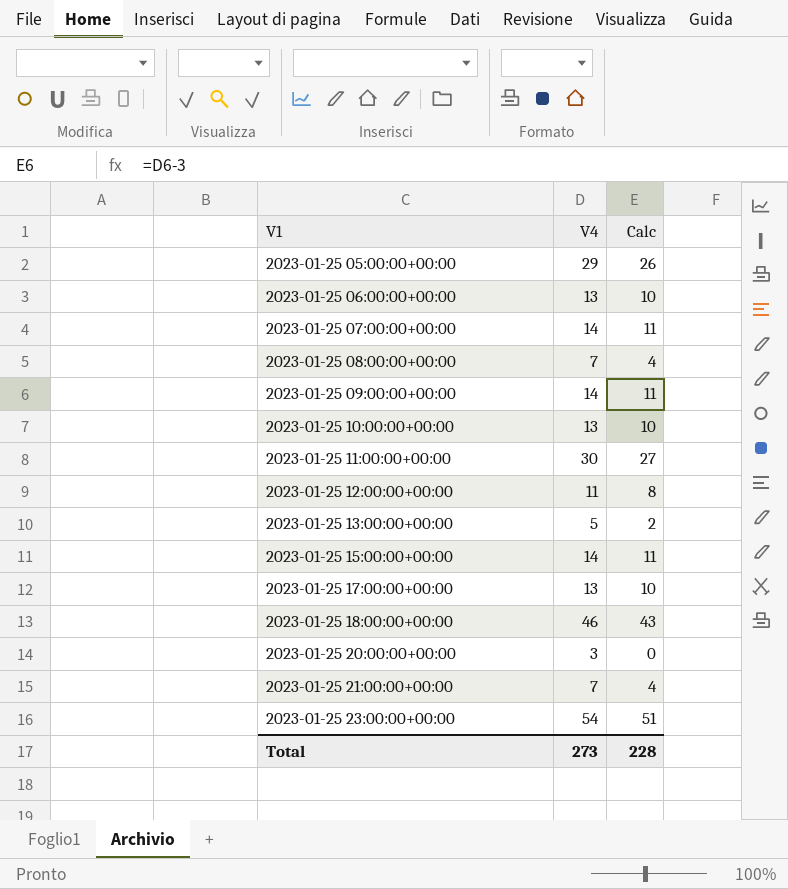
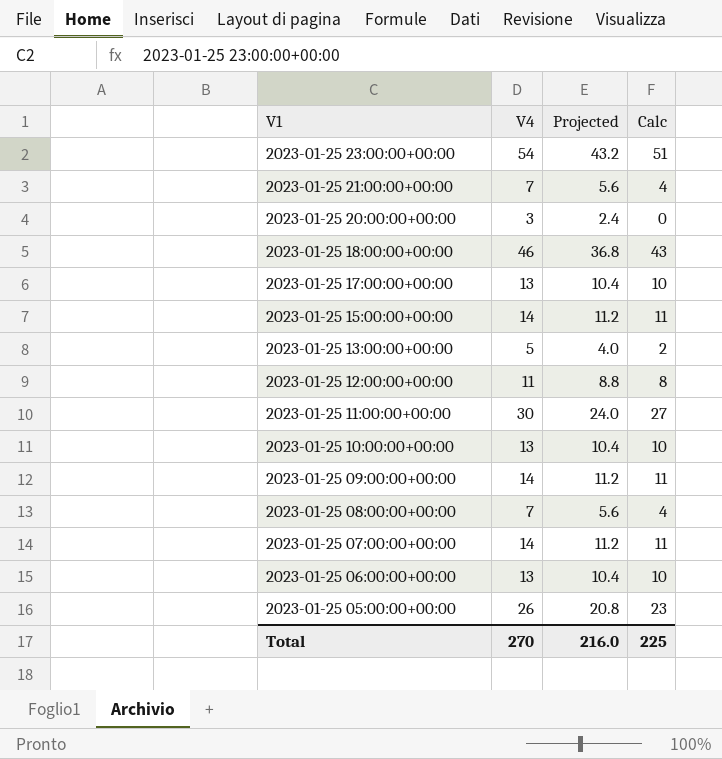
row order: V1 ascending -> V1 descending
column Projected | formula: none -> [V4] * 0.8
2023-01-25 05:00:00+00:00 | V4: 29 -> 26
2023-01-25 05:00:00+00:00 | Calc: 26 -> 23
Total | V4: 273 -> 270
Total | Calc: 228 -> 225

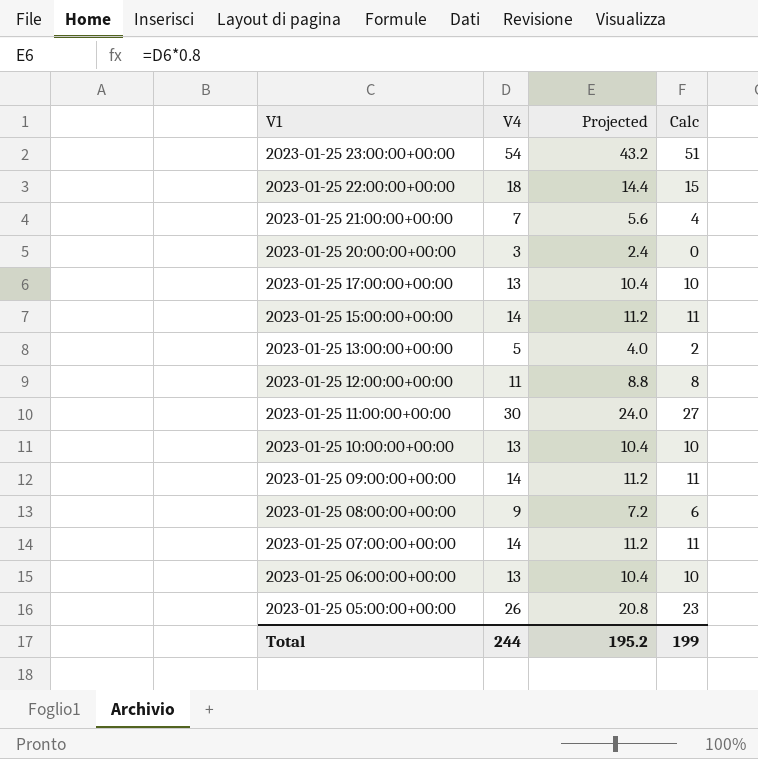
row 2023-01-25 18:00:00+00:00: 46 | 36.8 | 43 -> none
row 2023-01-25 22:00:00+00:00: none -> 18 | 14.4 | 15
2023-01-25 08:00:00+00:00 | V4: 7 -> 9
2023-01-25 08:00:00+00:00 | Projected: 5.6 -> 7.2
2023-01-25 08:00:00+00:00 | Calc: 4 -> 6
Total | V4: 270 -> 244
Total | Projected: 216.0 -> 195.2
Total | Calc: 225 -> 199

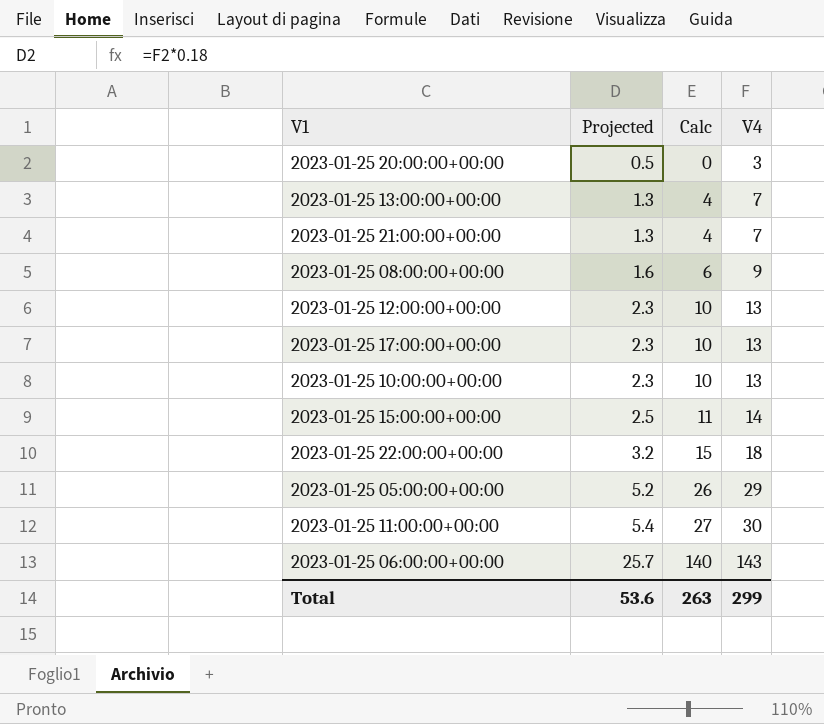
row order: V1 descending -> Projected ascending
column Projected | formula: [V4] * 0.8 -> [V4] * 0.18
column V4 | position: 2 -> 4
row 2023-01-25 23:00:00+00:00: 54 | 43.2 | 51 -> none
row 2023-01-25 09:00:00+00:00: 14 | 11.2 | 11 -> none
row 2023-01-25 07:00:00+00:00: 14 | 11.2 | 11 -> none
2023-01-25 13:00:00+00:00 | Calc: 2 -> 4
2023-01-25 13:00:00+00:00 | V4: 5 -> 7
2023-01-25 12:00:00+00:00 | Calc: 8 -> 10
2023-01-25 12:00:00+00:00 | V4: 11 -> 13
2023-01-25 05:00:00+00:00 | Calc: 23 -> 26
2023-01-25 05:00:00+00:00 | V4: 26 -> 29
2023-01-25 06:00:00+00:00 | Calc: 10 -> 140
2023-01-25 06:00:00+00:00 | V4: 13 -> 143
Total | Projected: 195.2 -> 53.6
Total | Calc: 199 -> 263
Total | V4: 244 -> 299

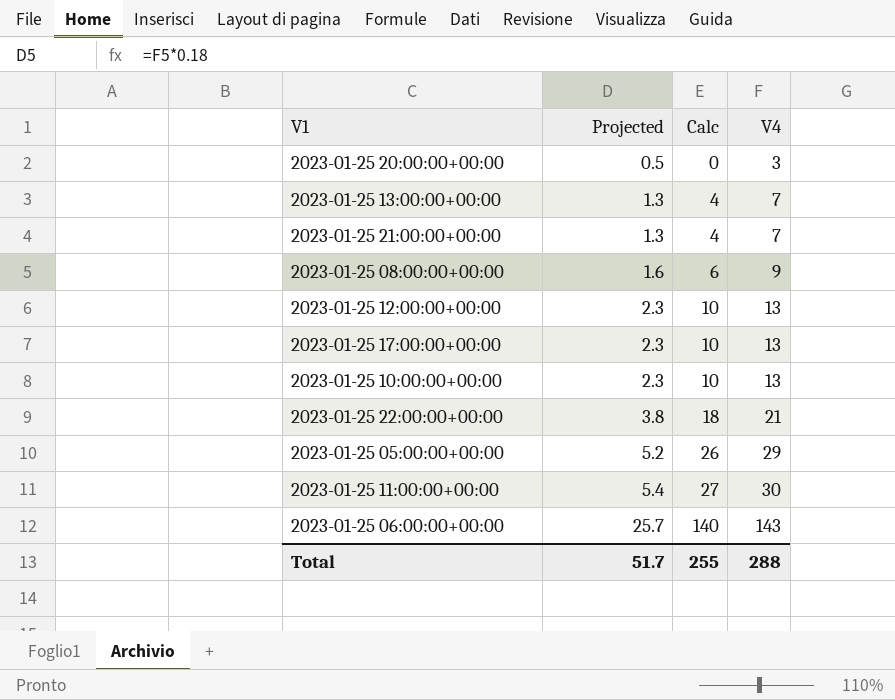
row 2023-01-25 15:00:00+00:00: 2.5 | 11 | 14 -> none
2023-01-25 22:00:00+00:00 | Projected: 3.2 -> 3.8
2023-01-25 22:00:00+00:00 | Calc: 15 -> 18
2023-01-25 22:00:00+00:00 | V4: 18 -> 21
Total | Projected: 53.6 -> 51.7
Total | Calc: 263 -> 255
Total | V4: 299 -> 288

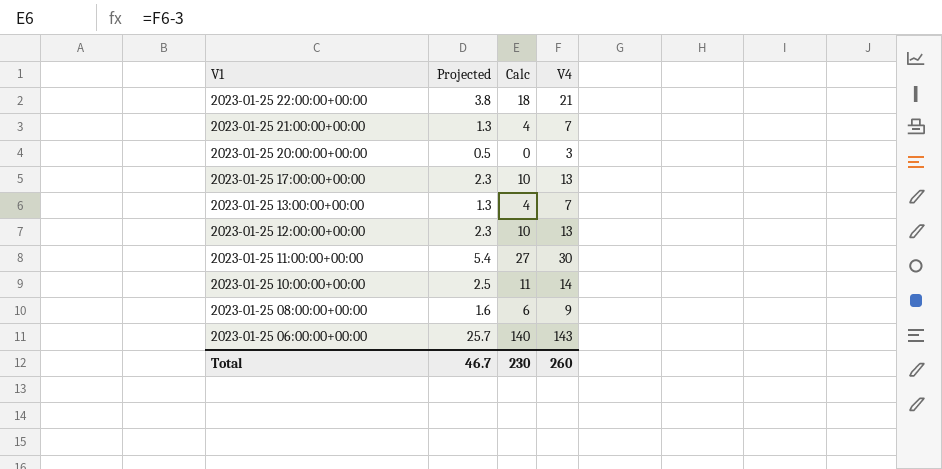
row order: Projected ascending -> V1 descending
row 2023-01-25 05:00:00+00:00: 5.2 | 26 | 29 -> none
2023-01-25 10:00:00+00:00 | Projected: 2.3 -> 2.5
2023-01-25 10:00:00+00:00 | Calc: 10 -> 11
2023-01-25 10:00:00+00:00 | V4: 13 -> 14
Total | Projected: 51.7 -> 46.7
Total | Calc: 255 -> 230
Total | V4: 288 -> 260

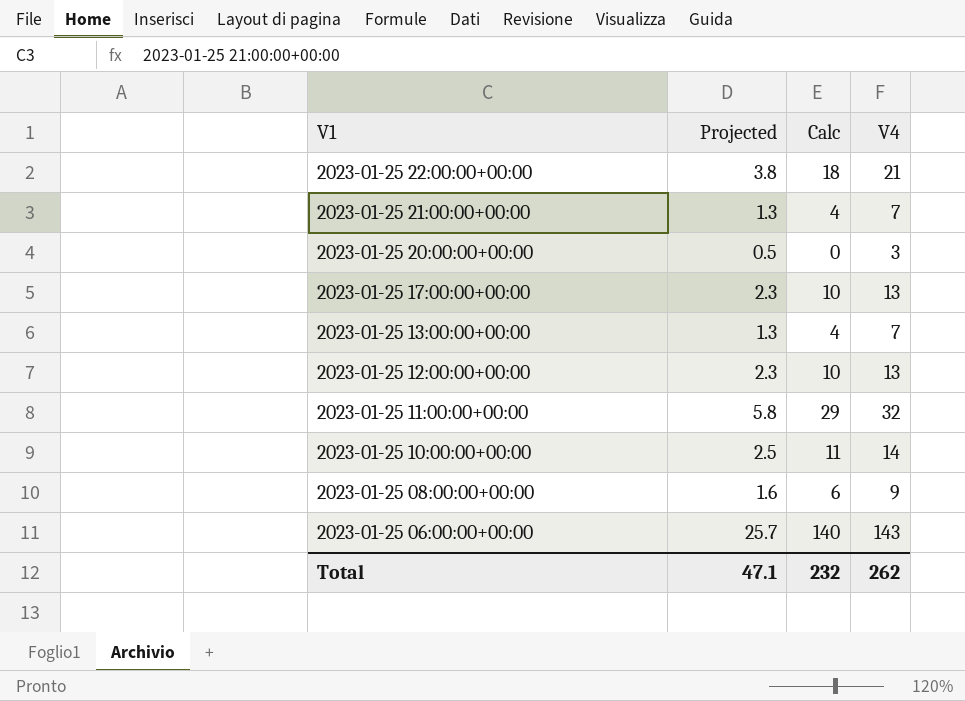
2023-01-25 11:00:00+00:00 | Projected: 5.4 -> 5.8
2023-01-25 11:00:00+00:00 | Calc: 27 -> 29
2023-01-25 11:00:00+00:00 | V4: 30 -> 32
Total | Projected: 46.7 -> 47.1
Total | Calc: 230 -> 232
Total | V4: 260 -> 262

